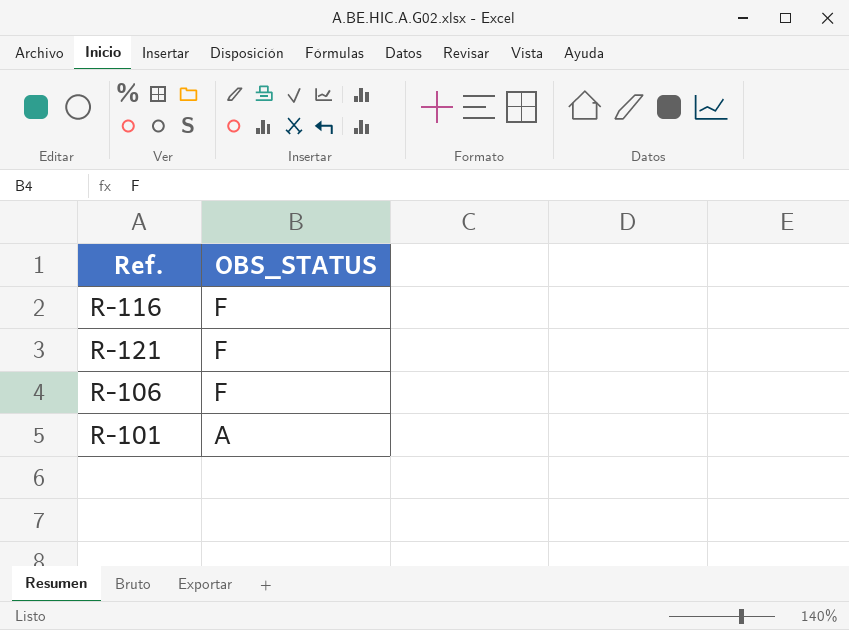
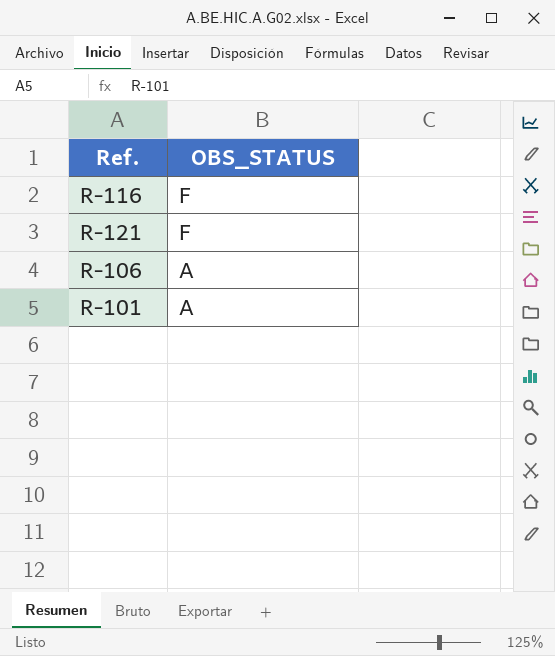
R-106 | OBS_STATUS: F -> A

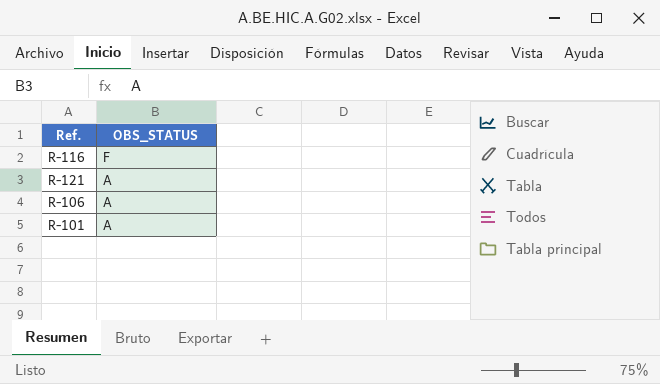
R-121 | OBS_STATUS: F -> A

